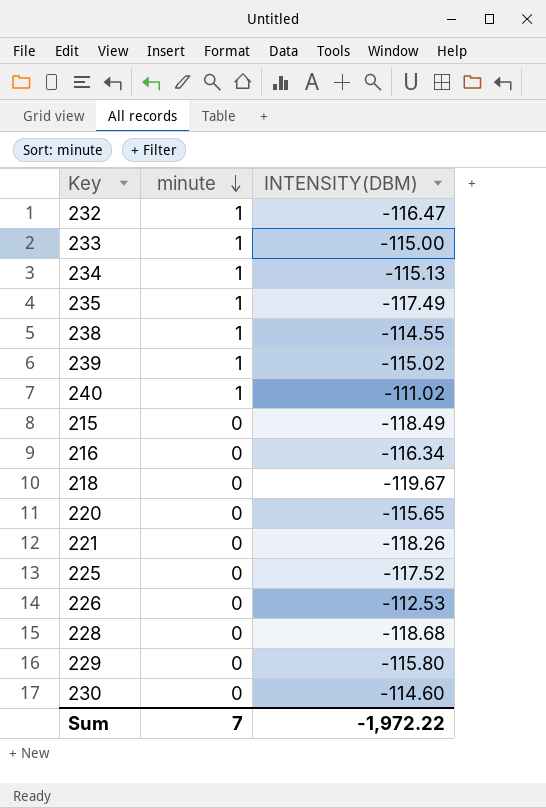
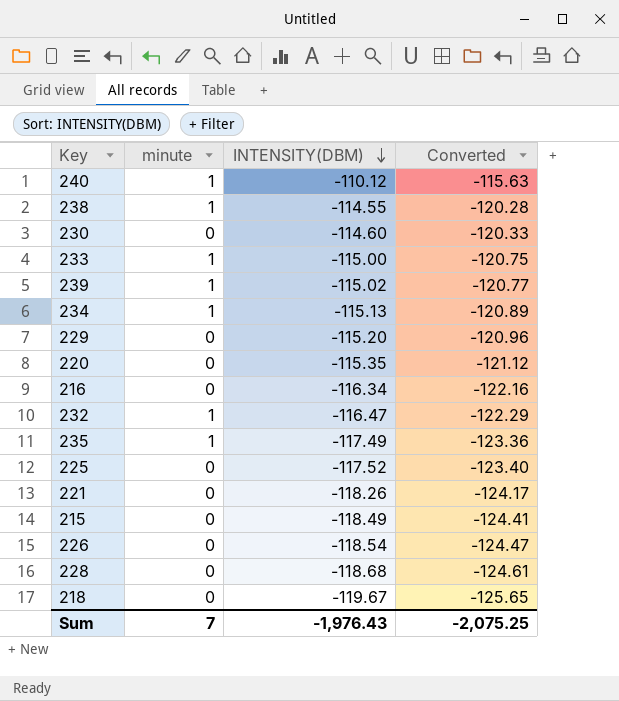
row order: minute descending -> INTENSITY(DBM) descending
column Converted | formula: none -> [INTENSITY(DBM)] * 1.05
240 | INTENSITY(DBM): -111.02 -> -110.12
229 | INTENSITY(DBM): -115.80 -> -115.20
220 | INTENSITY(DBM): -115.65 -> -115.35
226 | INTENSITY(DBM): -112.53 -> -118.54
Sum | INTENSITY(DBM): -1,972.22 -> -1,976.43

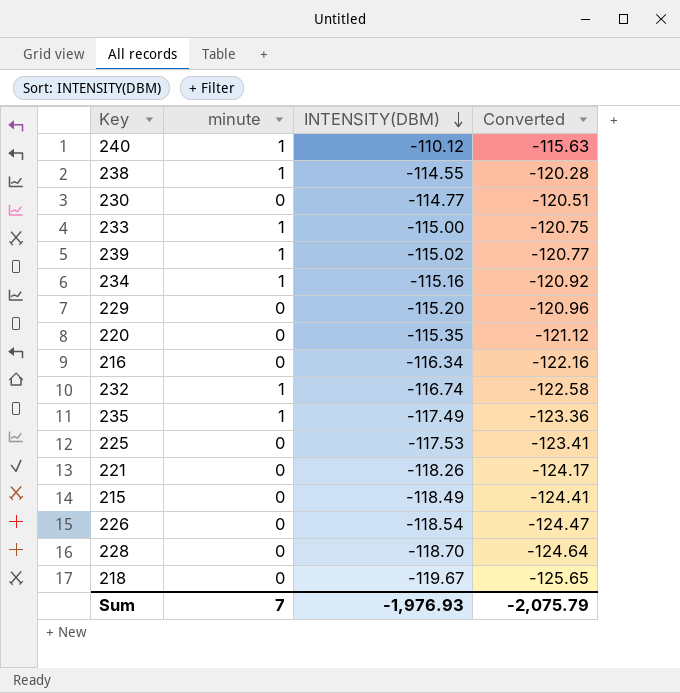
230 | INTENSITY(DBM): -114.60 -> -114.77
230 | Converted: -120.33 -> -120.51
234 | INTENSITY(DBM): -115.13 -> -115.16
234 | Converted: -120.89 -> -120.92
232 | INTENSITY(DBM): -116.47 -> -116.74
232 | Converted: -122.29 -> -122.58
225 | INTENSITY(DBM): -117.52 -> -117.53
225 | Converted: -123.40 -> -123.41
228 | INTENSITY(DBM): -118.68 -> -118.70
228 | Converted: -124.61 -> -124.64
Sum | INTENSITY(DBM): -1,976.43 -> -1,976.93
Sum | Converted: -2,075.25 -> -2,075.79

